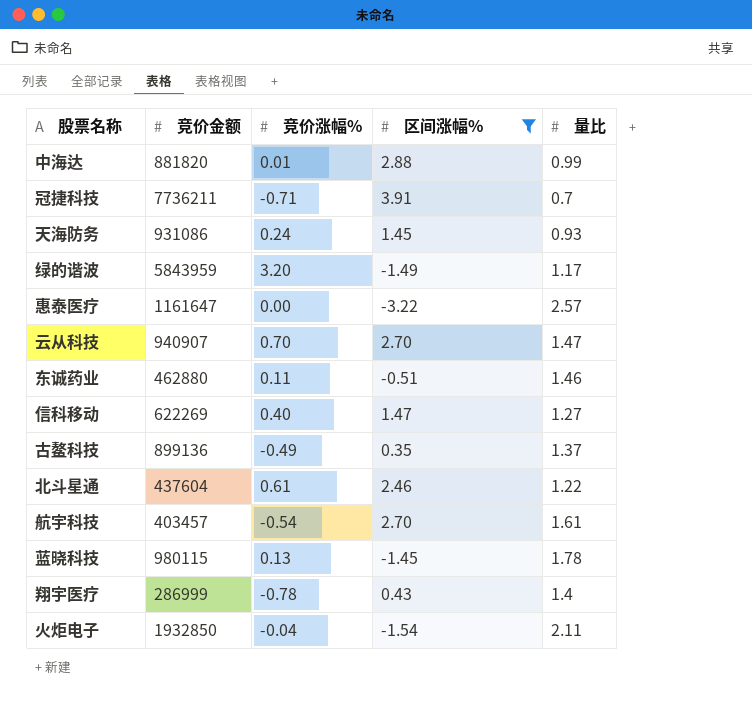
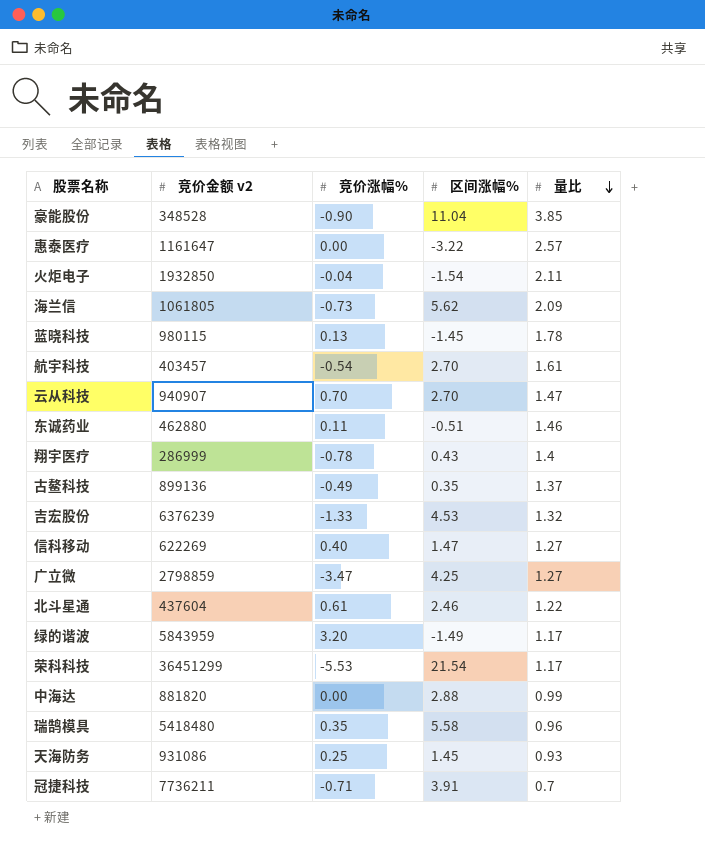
filter: 区间涨幅% <= 3.91 -> none
row order: none -> 量比 descending
column name: 竞价金额 -> 竞价金额 v2
中海达 | 竞价涨幅%: 0.01 -> 0.00
天海防务 | 竞价涨幅%: 0.24 -> 0.25

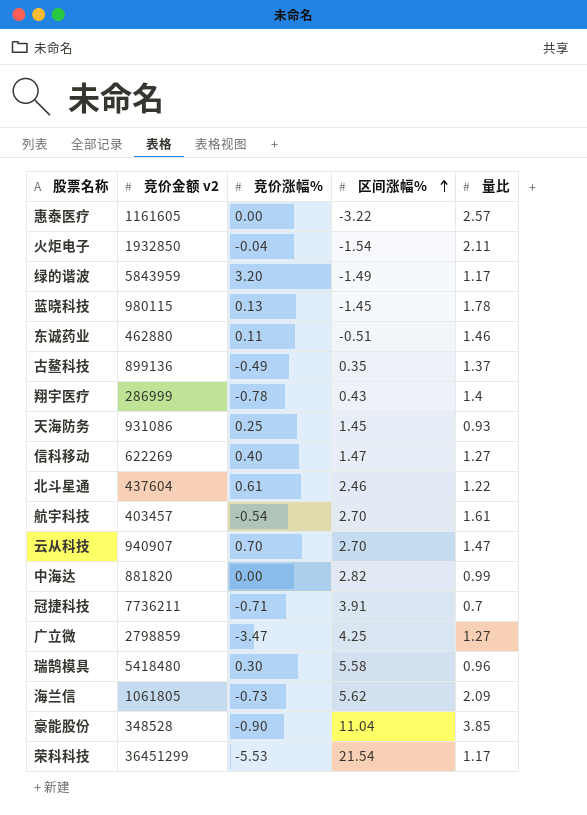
row order: 量比 descending -> 区间涨幅% ascending
row 吉宏股份: 6376239 | -1.33 | 4.53 | 1.32 -> none
惠泰医疗 | 竞价金额 v2: 1161647 -> 1161605
中海达 | 区间涨幅%: 2.88 -> 2.82
瑞鹄模具 | 竞价涨幅%: 0.35 -> 0.30

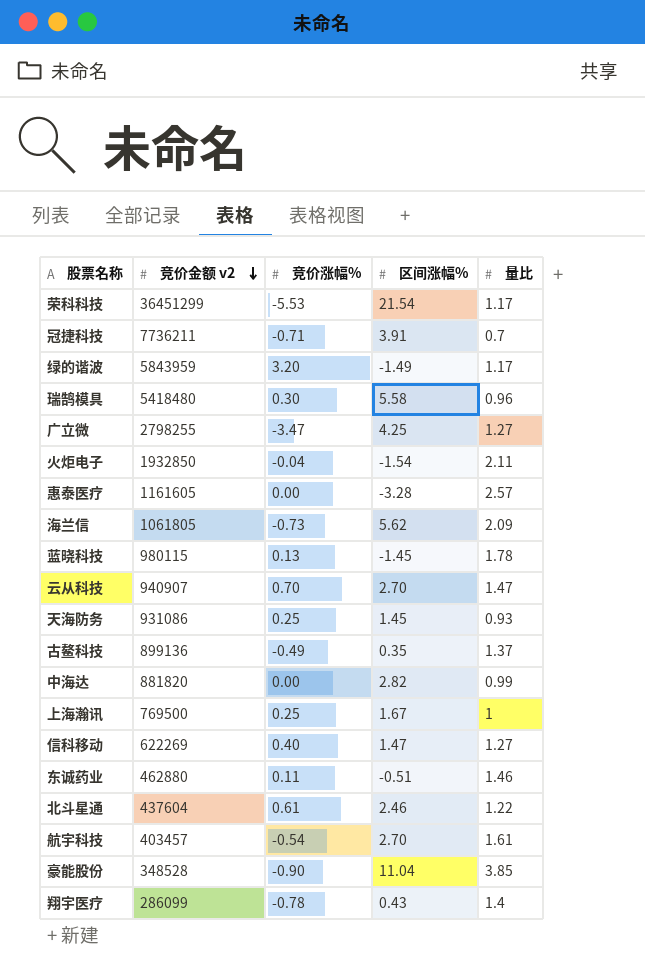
row order: 区间涨幅% ascending -> 竞价金额 v2 descending
广立微 | 竞价金额 v2: 2798859 -> 2798255
惠泰医疗 | 区间涨幅%: -3.22 -> -3.28
row 上海瀚讯: none -> 769500 | 0.25 | 1.67 | 1
翔宇医疗 | 竞价金额 v2: 286999 -> 286099

